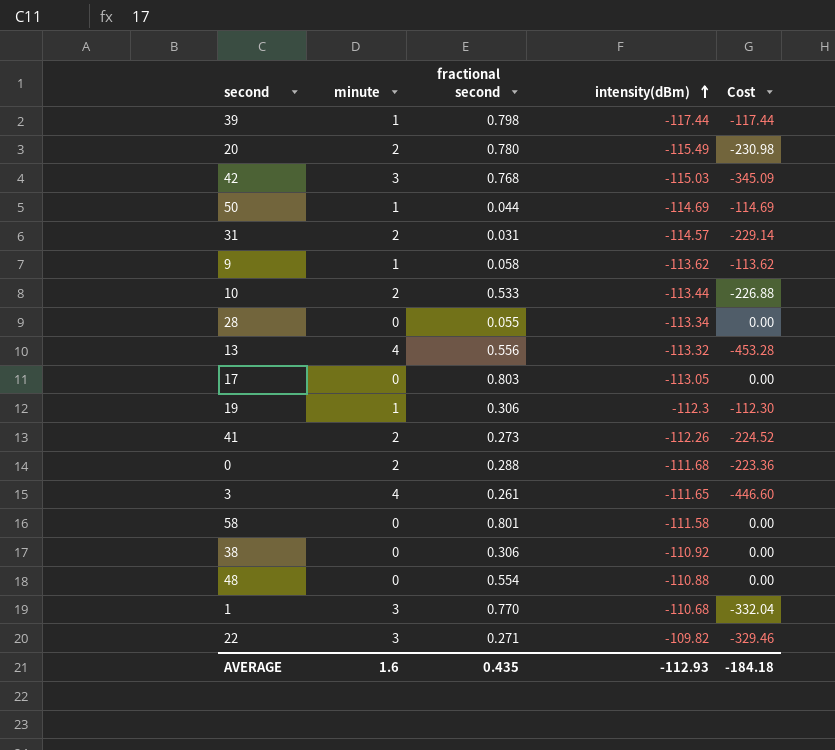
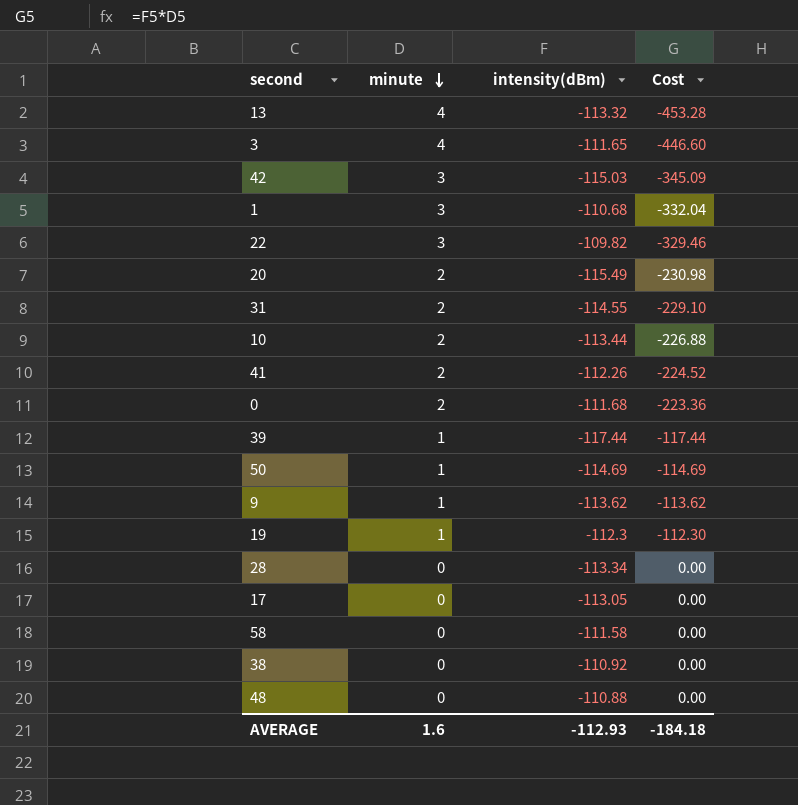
row order: intensity(dBm) ascending -> minute descending
column fractional second | position: 3 -> none
31 | intensity(dBm): -114.57 -> -114.55
31 | Cost: -229.14 -> -229.10

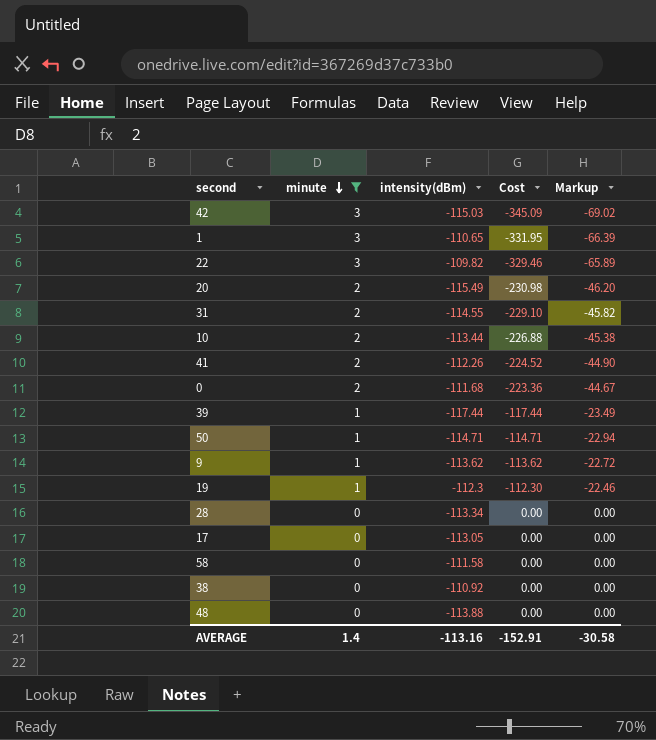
filter: none -> minute != 4
column Markup | formula: none -> [Cost] * 0.2
1 | intensity(dBm): -110.68 -> -110.65
1 | Cost: -332.04 -> -331.95
50 | intensity(dBm): -114.69 -> -114.71
50 | Cost: -114.69 -> -114.71
48 | intensity(dBm): -110.88 -> -113.88
AVERAGE | minute: 1.6 -> 1.4
AVERAGE | intensity(dBm): -112.93 -> -113.16
AVERAGE | Cost: -184.18 -> -152.91

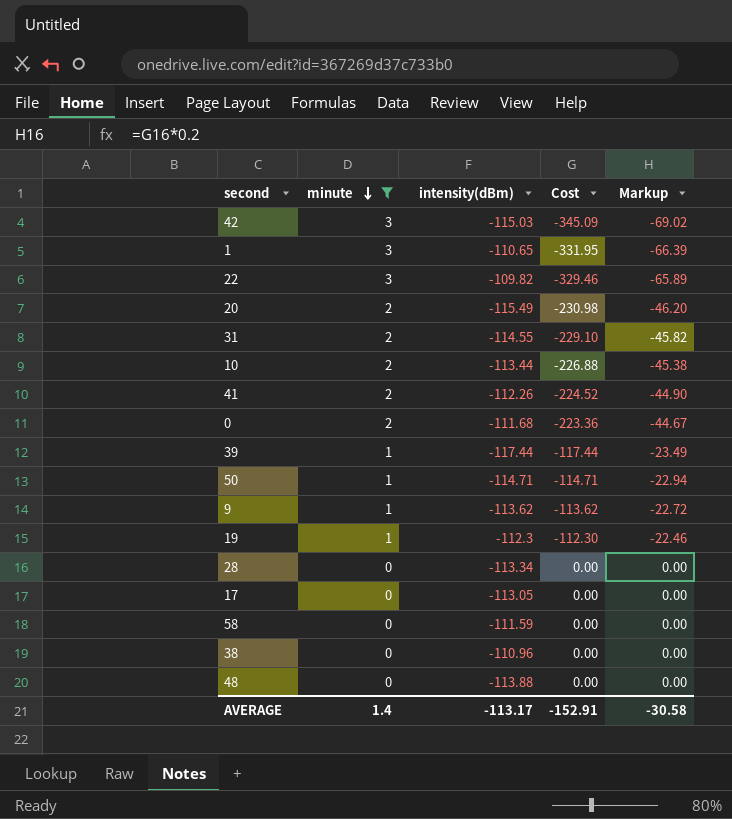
58 | intensity(dBm): -111.58 -> -111.59
38 | intensity(dBm): -110.92 -> -110.96
AVERAGE | intensity(dBm): -113.16 -> -113.17

